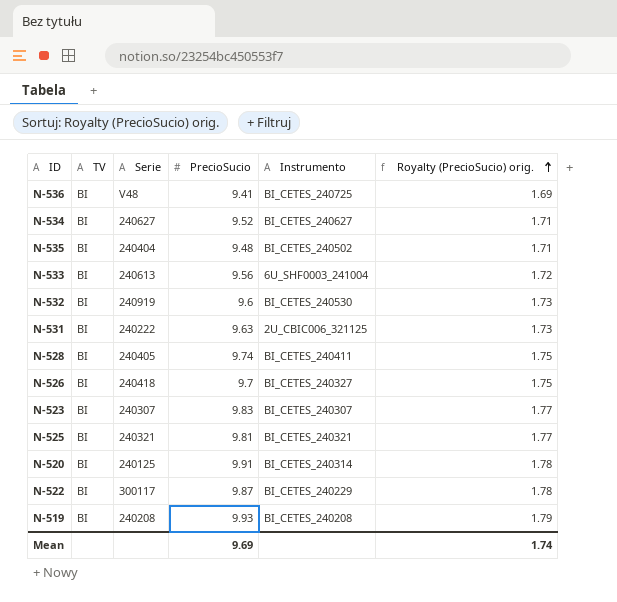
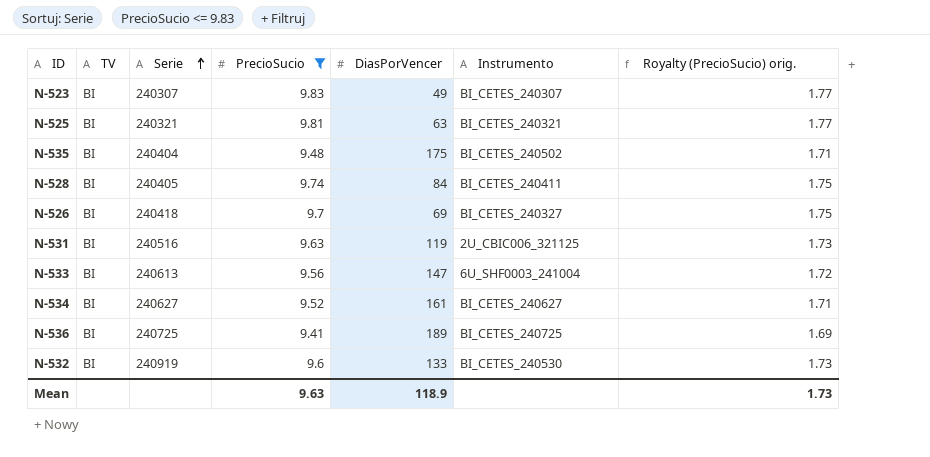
filter: none -> PrecioSucio <= 9.83
row order: Royalty (PrecioSucio) orig. ascending -> Serie ascending
column DiasPorVencer | position: none -> 5
N-531 | Serie: 240222 -> 240516
N-536 | Serie: V48 -> 240725
Mean | PrecioSucio: 9.69 -> 9.63
Mean | Royalty (PrecioSucio) orig.: 1.74 -> 1.73

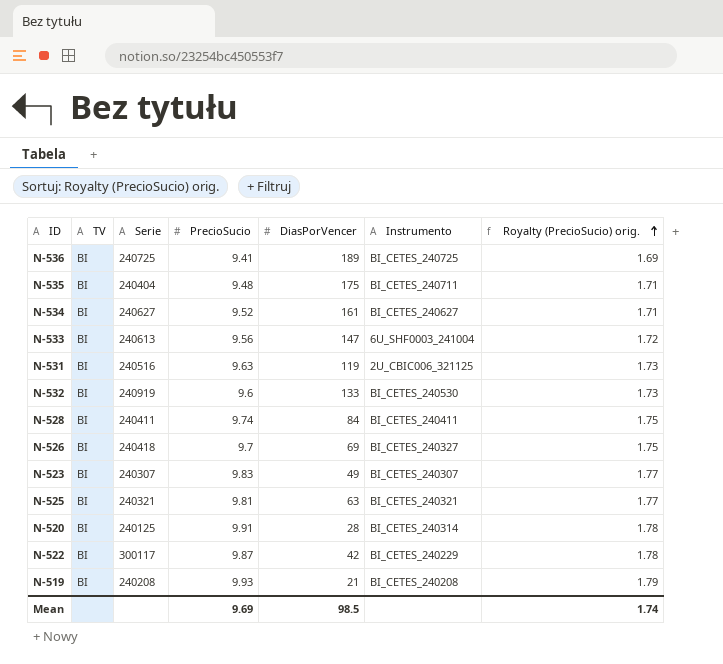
filter: PrecioSucio <= 9.83 -> none
row order: Serie ascending -> Royalty (PrecioSucio) orig. ascending
N-535 | Instrumento: BI_CETES_240502 -> BI_CETES_240711
N-528 | Serie: 240405 -> 240411
Mean | PrecioSucio: 9.63 -> 9.69
Mean | DiasPorVencer: 118.9 -> 98.5
Mean | Royalty (PrecioSucio) orig.: 1.73 -> 1.74

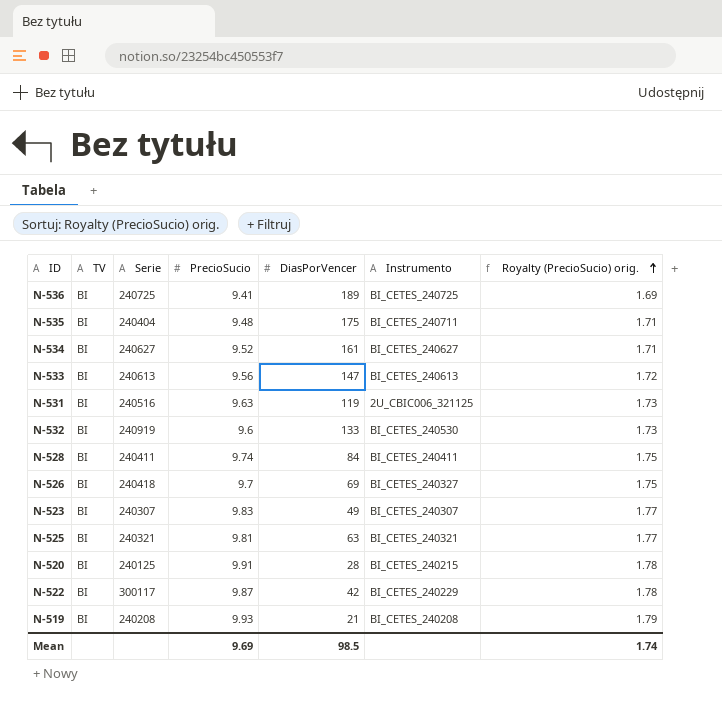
N-533 | Instrumento: 6U_SHF0003_241004 -> BI_CETES_240613
N-520 | Instrumento: BI_CETES_240314 -> BI_CETES_240215

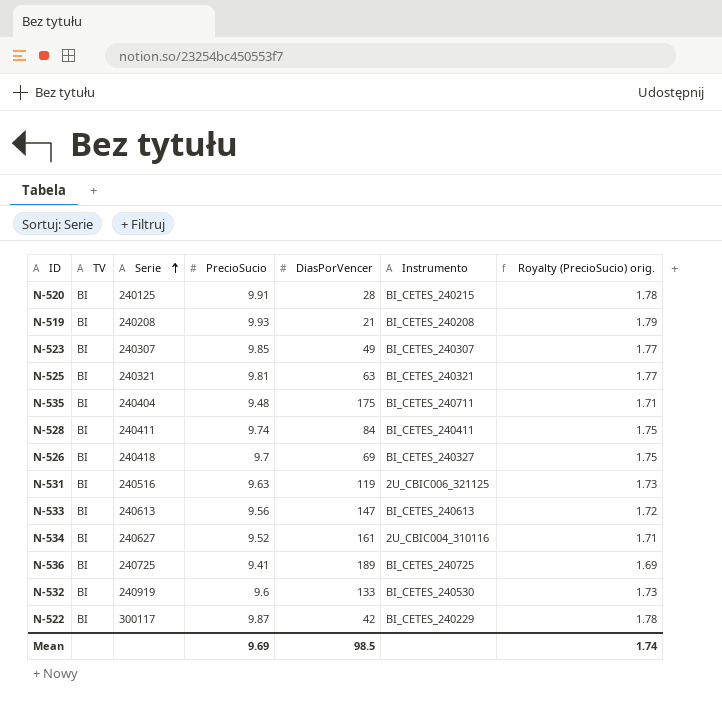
row order: Royalty (PrecioSucio) orig. ascending -> Serie ascending
N-523 | PrecioSucio: 9.83 -> 9.85
N-534 | Instrumento: BI_CETES_240627 -> 2U_CBIC004_310116

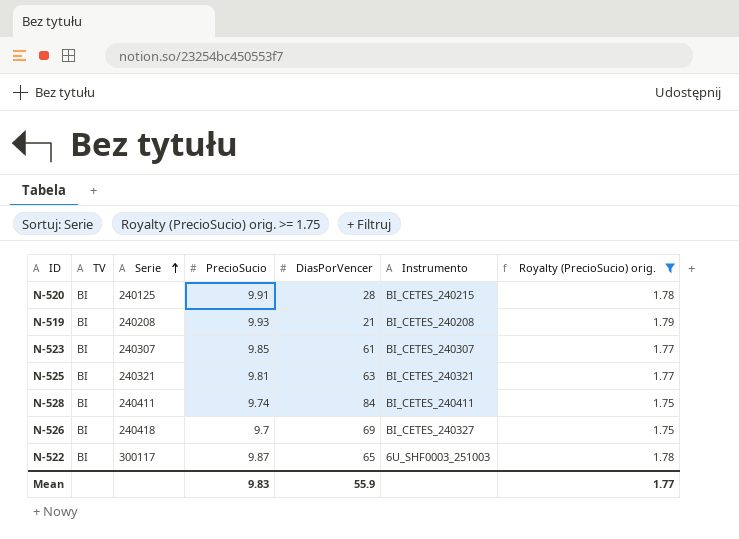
filter: none -> Royalty (PrecioSucio) orig. >= 1.75
N-523 | DiasPorVencer: 49 -> 61
N-522 | DiasPorVencer: 42 -> 65
N-522 | Instrumento: BI_CETES_240229 -> 6U_SHF0003_251003
Mean | PrecioSucio: 9.69 -> 9.83
Mean | DiasPorVencer: 98.5 -> 55.9
Mean | Royalty (PrecioSucio) orig.: 1.74 -> 1.77

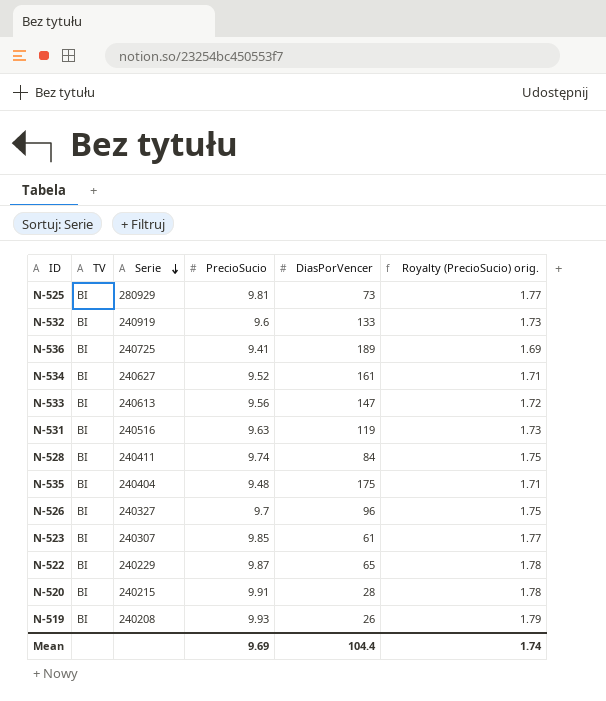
filter: Royalty (PrecioSucio) orig. >= 1.75 -> none
row order: Serie ascending -> Serie descending
column Instrumento | position: 6 -> none
N-525 | Serie: 240321 -> 280929
N-525 | DiasPorVencer: 63 -> 73
N-526 | Serie: 240418 -> 240327
N-526 | DiasPorVencer: 69 -> 96
N-522 | Serie: 300117 -> 240229
N-520 | Serie: 240125 -> 240215
N-519 | DiasPorVencer: 21 -> 26
Mean | PrecioSucio: 9.83 -> 9.69
Mean | DiasPorVencer: 55.9 -> 104.4
Mean | Royalty (PrecioSucio) orig.: 1.77 -> 1.74

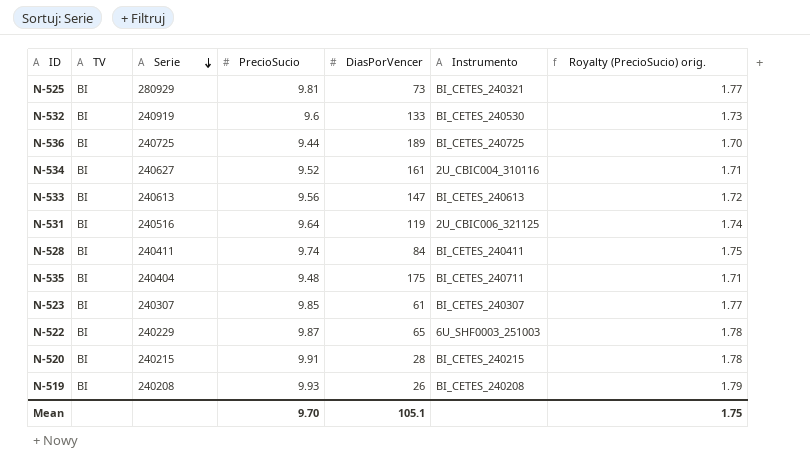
column Instrumento | position: none -> 6
row N-526: BI | 240327 | 9.7 | 96 | 1.75 -> none
N-536 | PrecioSucio: 9.41 -> 9.44
N-536 | Royalty (PrecioSucio) orig.: 1.69 -> 1.70
N-531 | PrecioSucio: 9.63 -> 9.64
N-531 | Royalty (PrecioSucio) orig.: 1.73 -> 1.74
Mean | PrecioSucio: 9.69 -> 9.70
Mean | DiasPorVencer: 104.4 -> 105.1
Mean | Royalty (PrecioSucio) orig.: 1.74 -> 1.75

